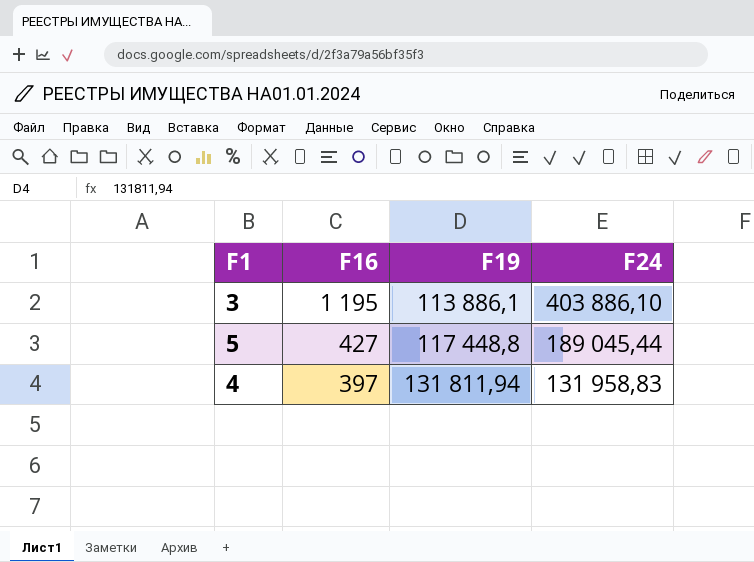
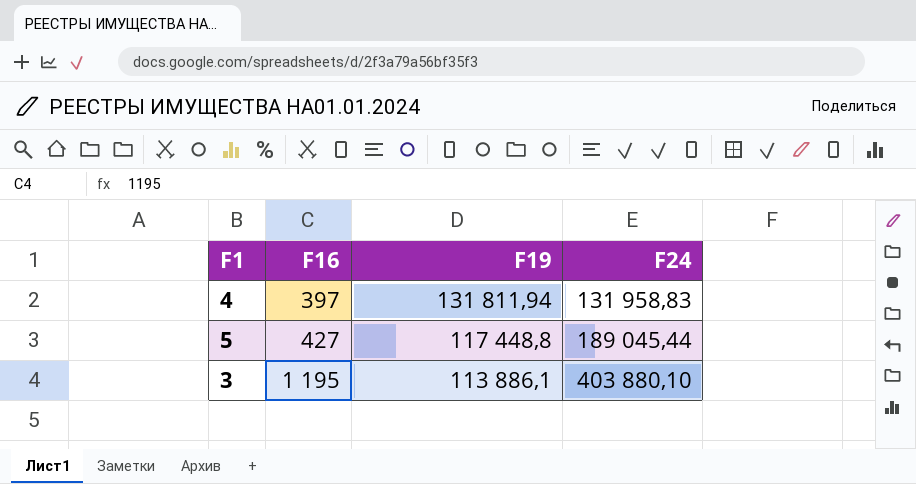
row order: F16 descending -> F16 ascending
3 | F24: 403 886,10 -> 403 880,10

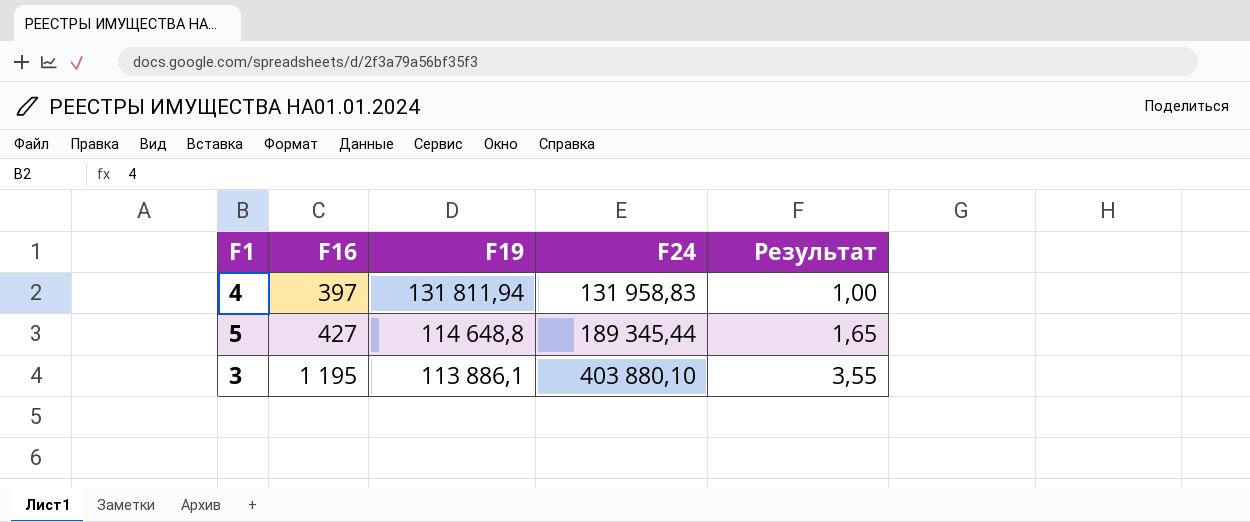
column Результат | formula: none -> [F24] / [F19]
5 | F19: 117 448,8 -> 114 648,8
5 | F24: 189 045,44 -> 189 345,44

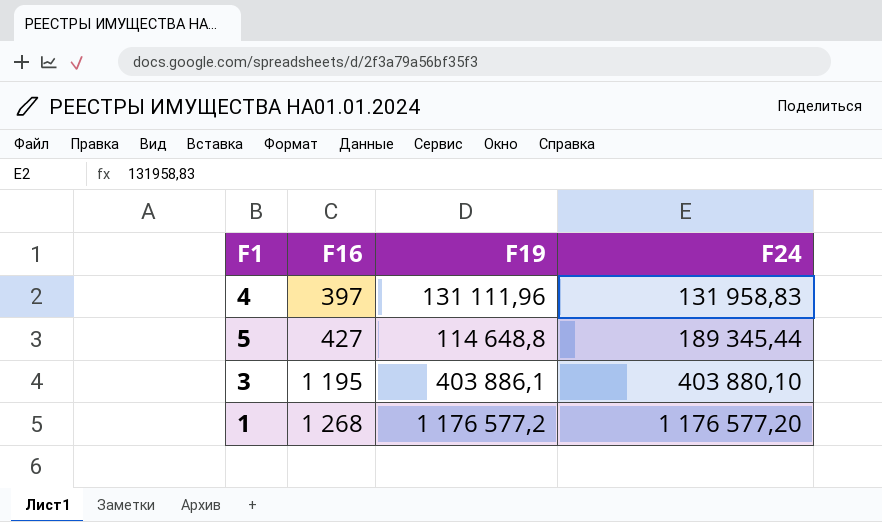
column Результат | formula: [F24] / [F19] -> none
4 | F19: 131 811,94 -> 131 111,96
3 | F19: 113 886,1 -> 403 886,1
row 1: none -> 1 268 | 1 176 577,2 | 1 176 577,20

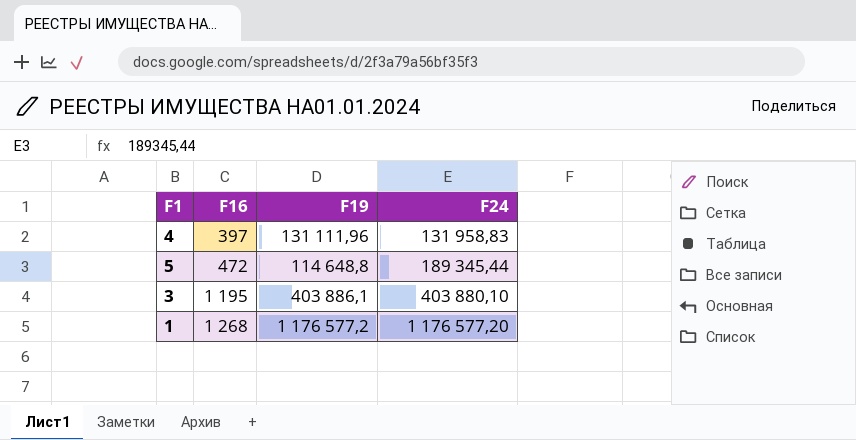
5 | F16: 427 -> 472

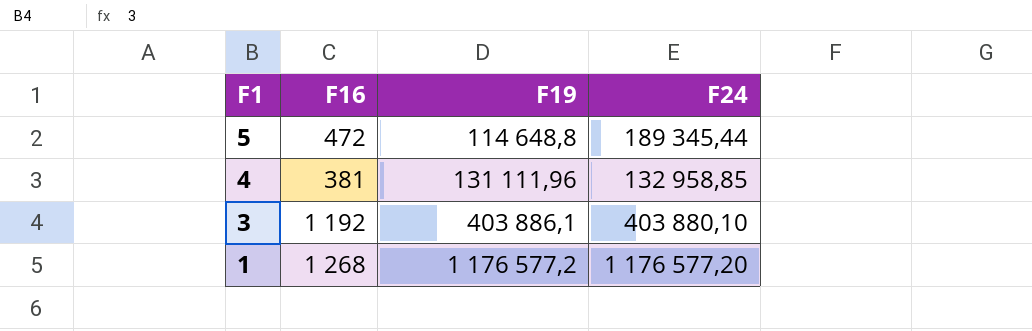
row order: F16 ascending -> F1 descending
4 | F16: 397 -> 381
4 | F24: 131 958,83 -> 132 958,85
3 | F16: 1 195 -> 1 192

